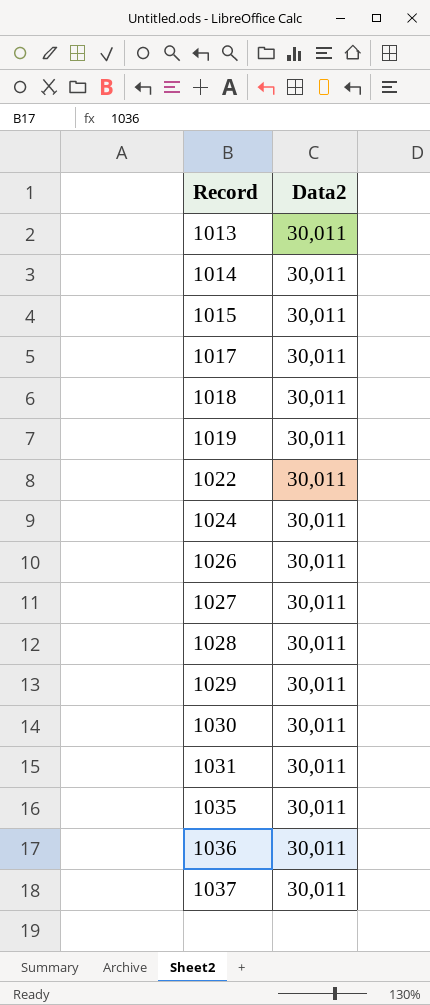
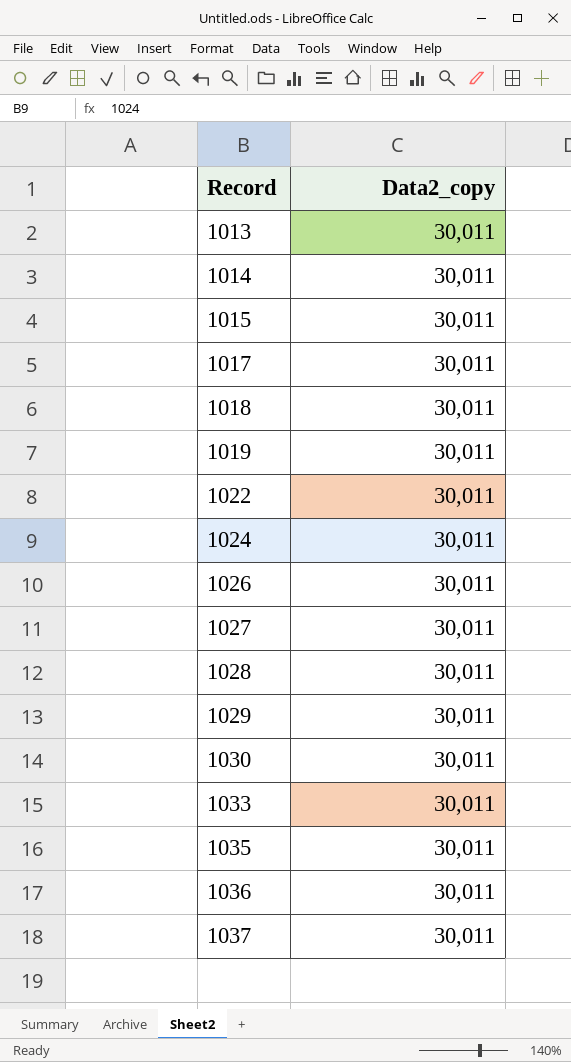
column name: Data2 -> Data2_copy
row 1031: 30,011 -> none
row 1033: none -> 30,011

